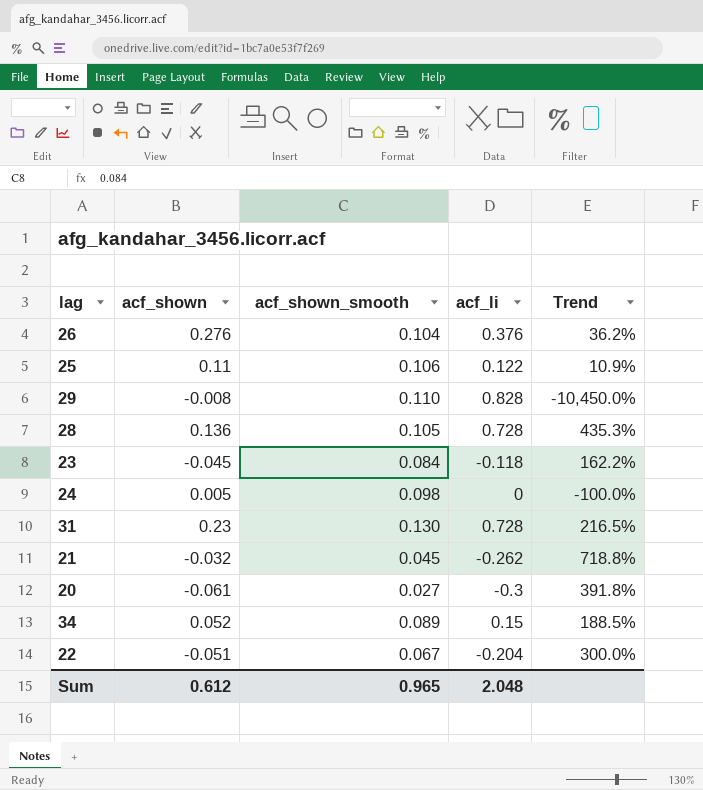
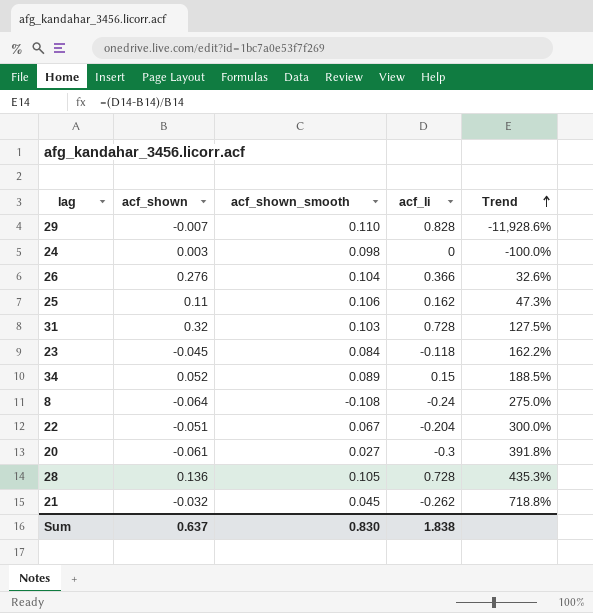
row order: none -> Trend ascending
29 | acf_shown: -0.008 -> -0.007
29 | Trend: -10,450.0% -> -11,928.6%
24 | acf_shown: 0.005 -> 0.003
26 | acf_li: 0.376 -> 0.366
26 | Trend: 36.2% -> 32.6%
25 | acf_li: 0.122 -> 0.162
25 | Trend: 10.9% -> 47.3%
31 | acf_shown: 0.23 -> 0.32
31 | acf_shown_smooth: 0.130 -> 0.103
31 | Trend: 216.5% -> 127.5%
row 8: none -> -0.064 | -0.108 | -0.24 | 275.0%
Sum | acf_shown: 0.612 -> 0.637
Sum | acf_shown_smooth: 0.965 -> 0.830
Sum | acf_li: 2.048 -> 1.838

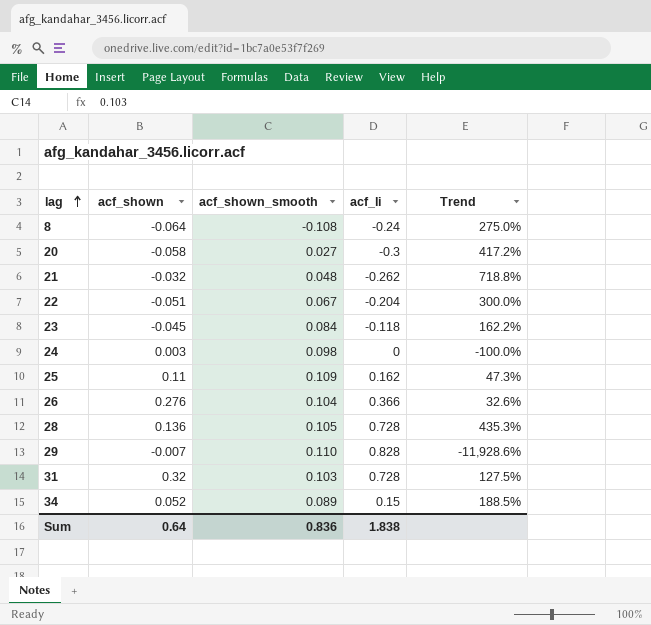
row order: Trend ascending -> lag ascending
20 | acf_shown: -0.061 -> -0.058
20 | Trend: 391.8% -> 417.2%
21 | acf_shown_smooth: 0.045 -> 0.048
25 | acf_shown_smooth: 0.106 -> 0.109
Sum | acf_shown: 0.637 -> 0.64
Sum | acf_shown_smooth: 0.830 -> 0.836

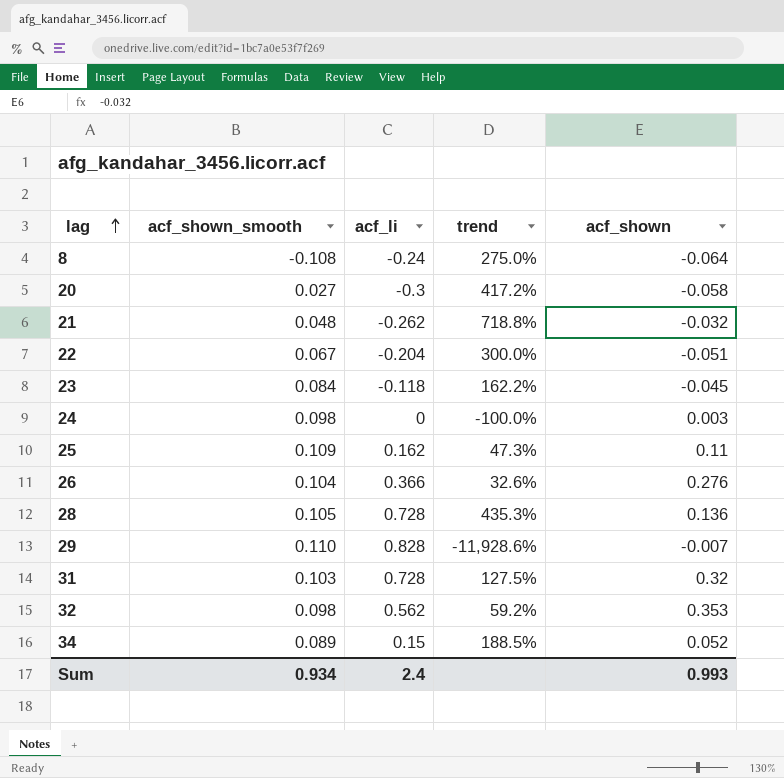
column name: Trend -> trend
column acf_shown | position: 2 -> 5
row 32: none -> 0.098 | 0.562 | 59.2% | 0.353
Sum | acf_shown_smooth: 0.836 -> 0.934
Sum | acf_li: 1.838 -> 2.4
Sum | acf_shown: 0.64 -> 0.993

